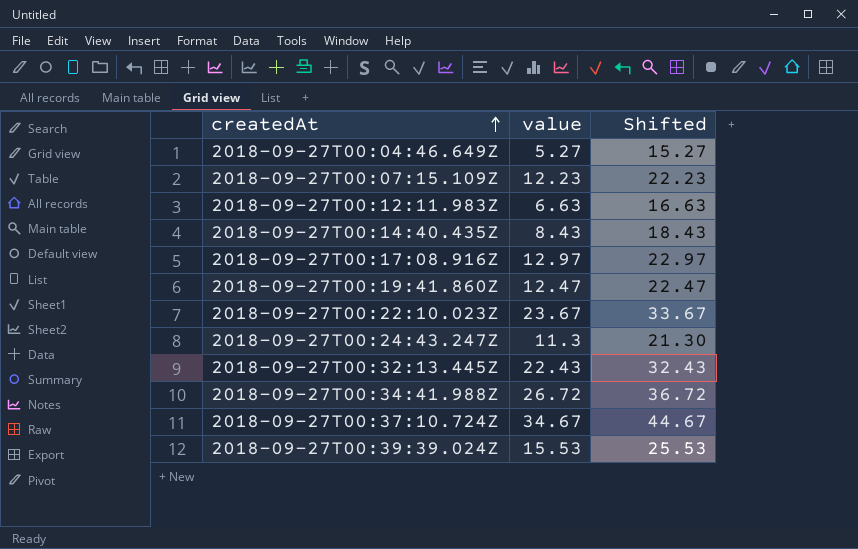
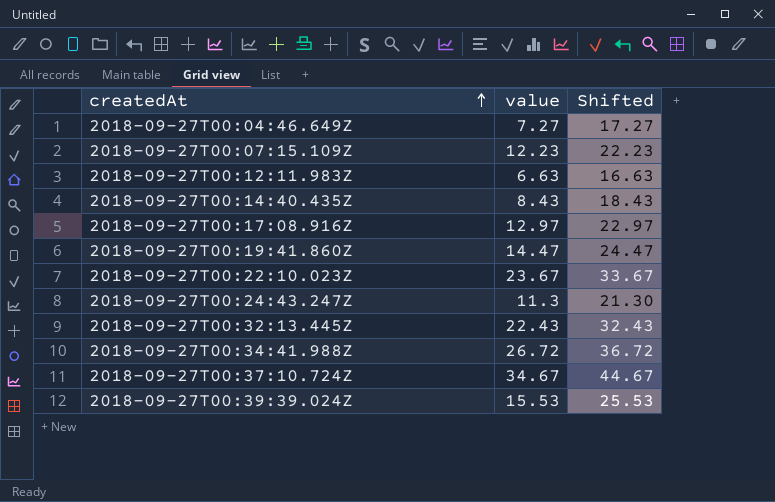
2018-09-27T00:04:46.649Z | value: 5.27 -> 7.27
2018-09-27T00:04:46.649Z | Shifted: 15.27 -> 17.27
2018-09-27T00:19:41.860Z | value: 12.47 -> 14.47
2018-09-27T00:19:41.860Z | Shifted: 22.47 -> 24.47

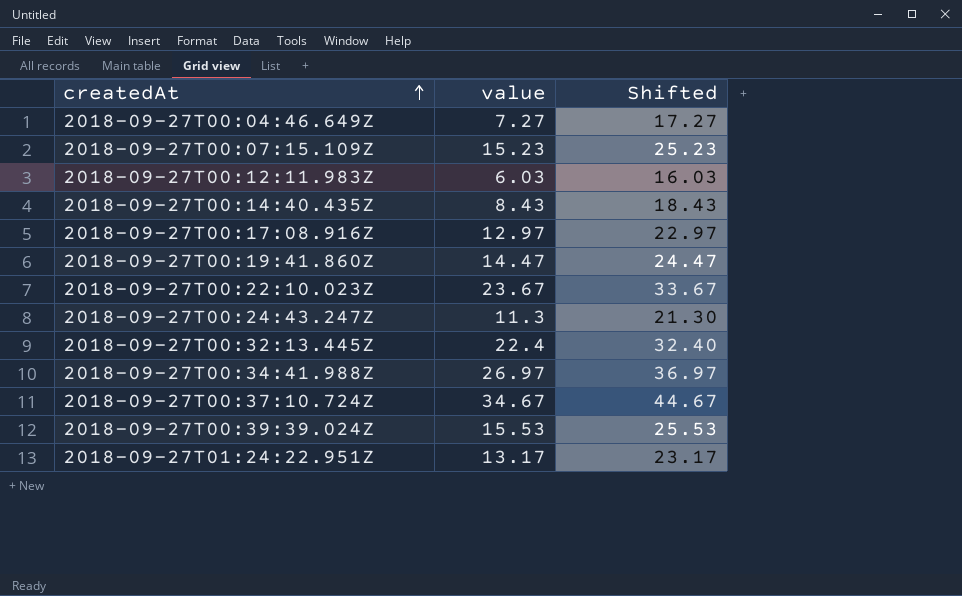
2018-09-27T00:07:15.109Z | value: 12.23 -> 15.23
2018-09-27T00:07:15.109Z | Shifted: 22.23 -> 25.23
2018-09-27T00:12:11.983Z | value: 6.63 -> 6.03
2018-09-27T00:12:11.983Z | Shifted: 16.63 -> 16.03
2018-09-27T00:32:13.445Z | value: 22.43 -> 22.4
2018-09-27T00:32:13.445Z | Shifted: 32.43 -> 32.40
2018-09-27T00:34:41.988Z | value: 26.72 -> 26.97
2018-09-27T00:34:41.988Z | Shifted: 36.72 -> 36.97
row 2018-09-27T01:24:22.951Z: none -> 13.17 | 23.17

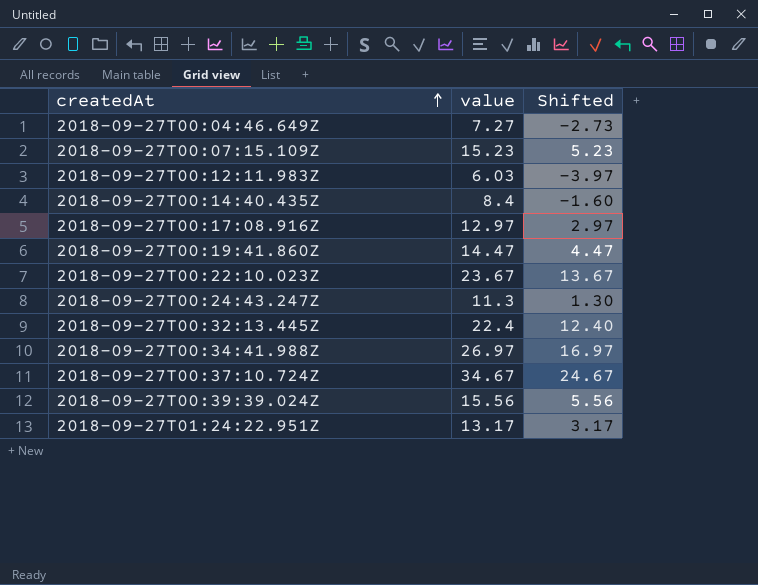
column Shifted | formula: [value] + 10 -> [value] - 10
2018-09-27T00:14:40.435Z | value: 8.43 -> 8.4
2018-09-27T00:39:39.024Z | value: 15.53 -> 15.56

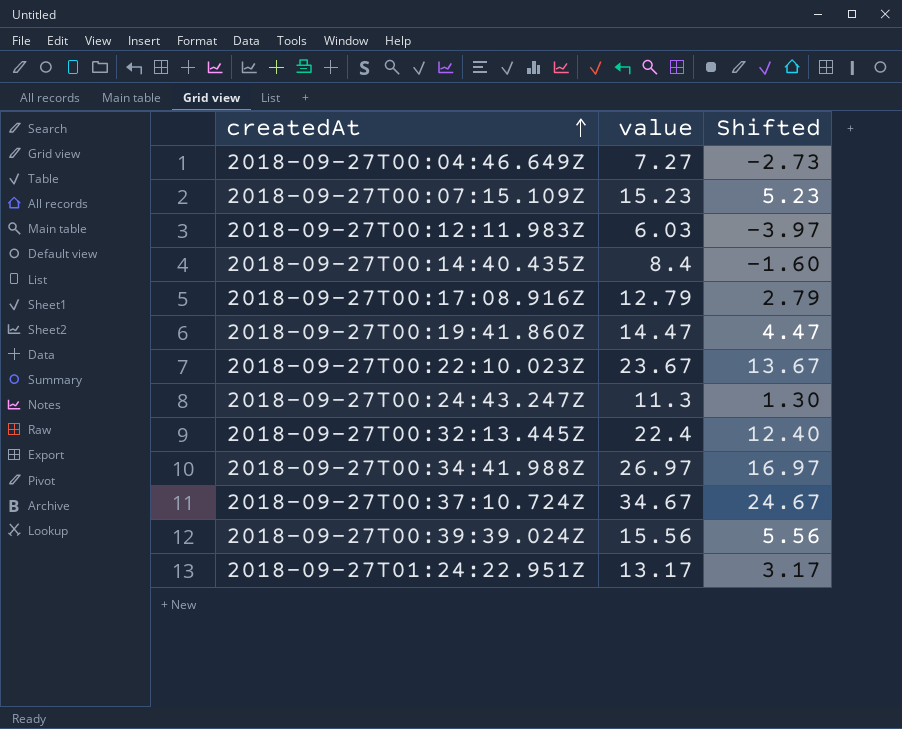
2018-09-27T00:17:08.916Z | value: 12.97 -> 12.79
2018-09-27T00:17:08.916Z | Shifted: 2.97 -> 2.79

